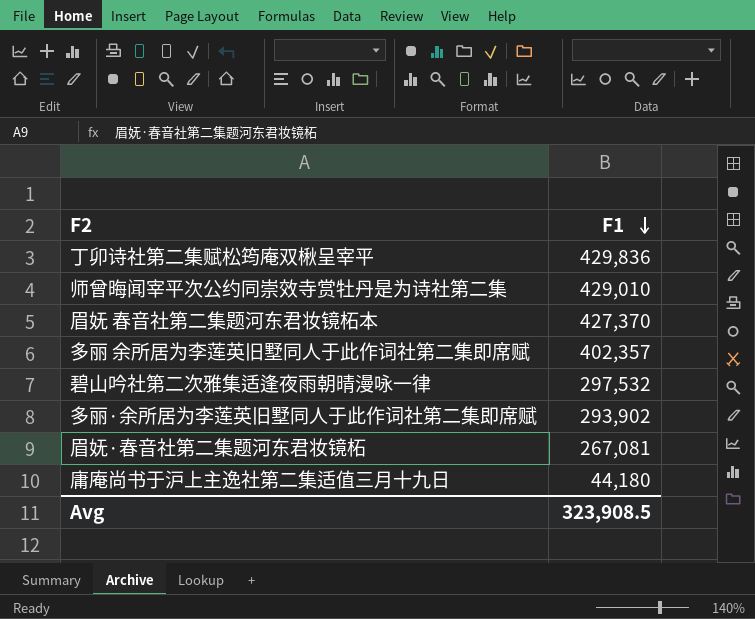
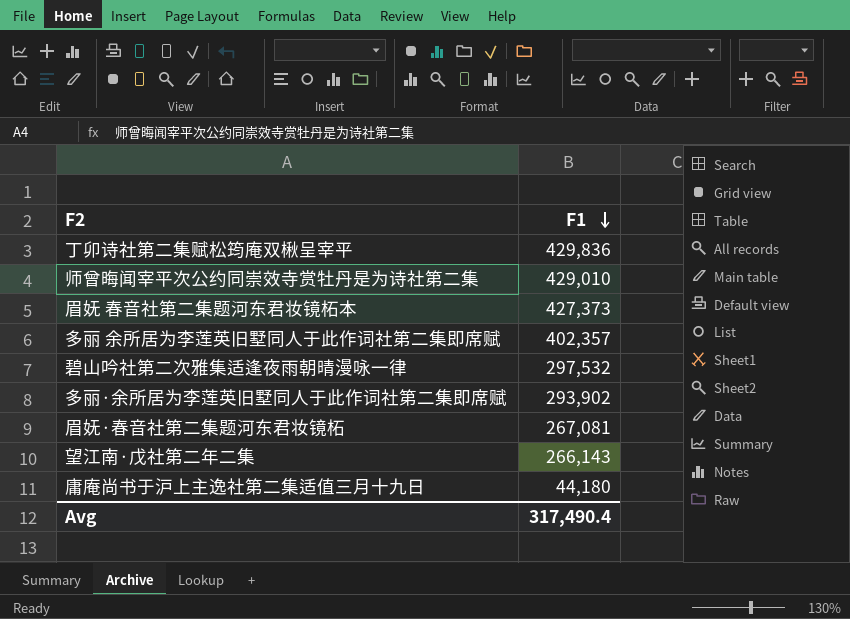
眉妩 春音社第二集题河东君妆镜柘本 | F1: 427,370 -> 427,373
row 望江南·戊社第二年二集: none -> 266,143
Avg | F1: 323,908.5 -> 317,490.4

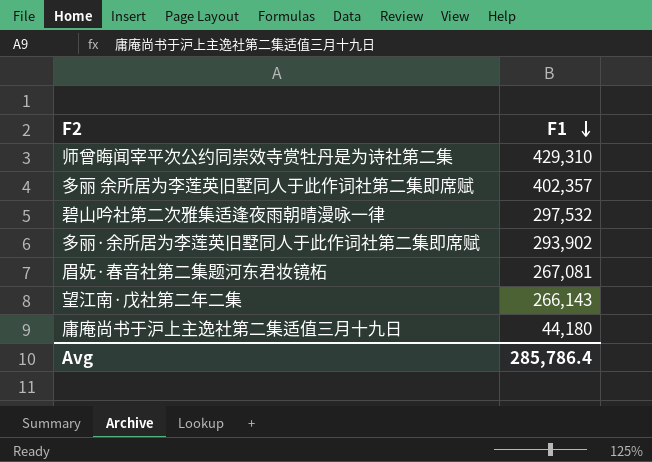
row 丁卯诗社第二集赋松筠庵双楸呈宰平: 429,836 -> none
row 眉妩 春音社第二集题河东君妆镜柘本: 427,373 -> none
师曾晦闻宰平次公约同崇效寺赏牡丹是为诗社第二集 | F1: 429,010 -> 429,310
Avg | F1: 317,490.4 -> 285,786.4

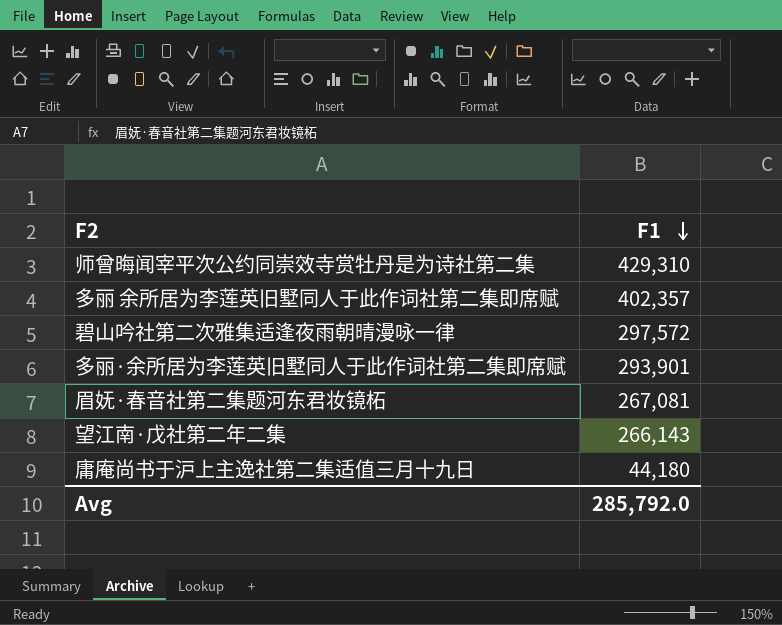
碧山吟社第二次雅集适逢夜雨朝晴漫咏一律 | F1: 297,532 -> 297,572
多丽·余所居为李莲英旧墅同人于此作词社第二集即席赋 | F1: 293,902 -> 293,901
Avg | F1: 285,786.4 -> 285,792.0

